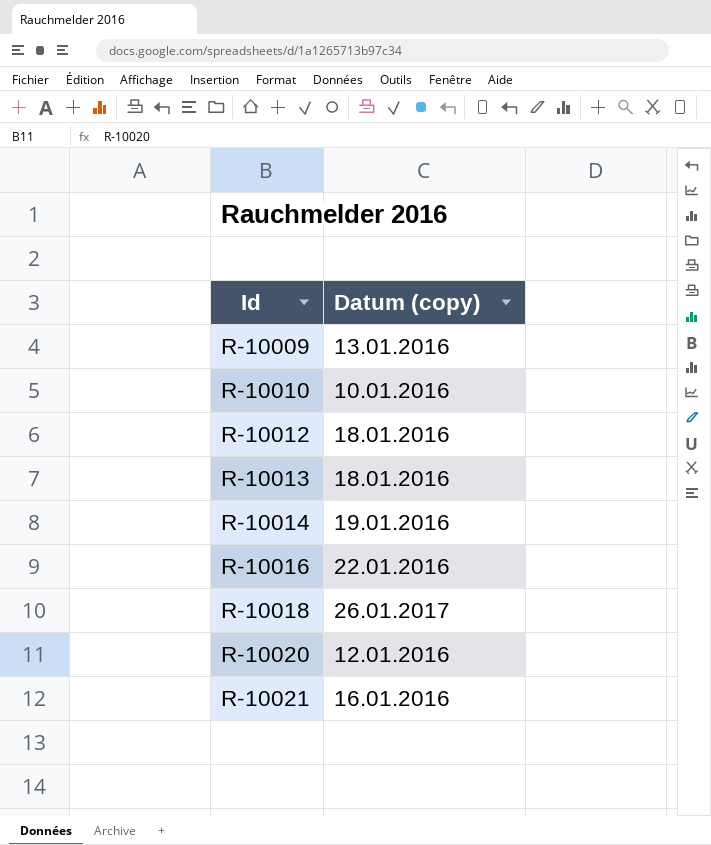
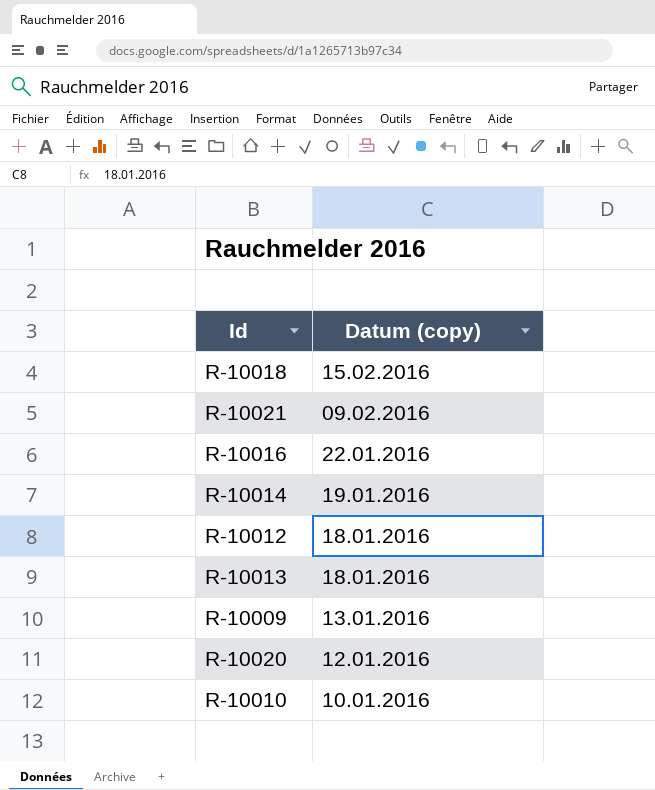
row order: Id ascending -> Datum (copy) descending
R-10018 | Datum (copy): 26.01.2017 -> 15.02.2016
R-10021 | Datum (copy): 16.01.2016 -> 09.02.2016

